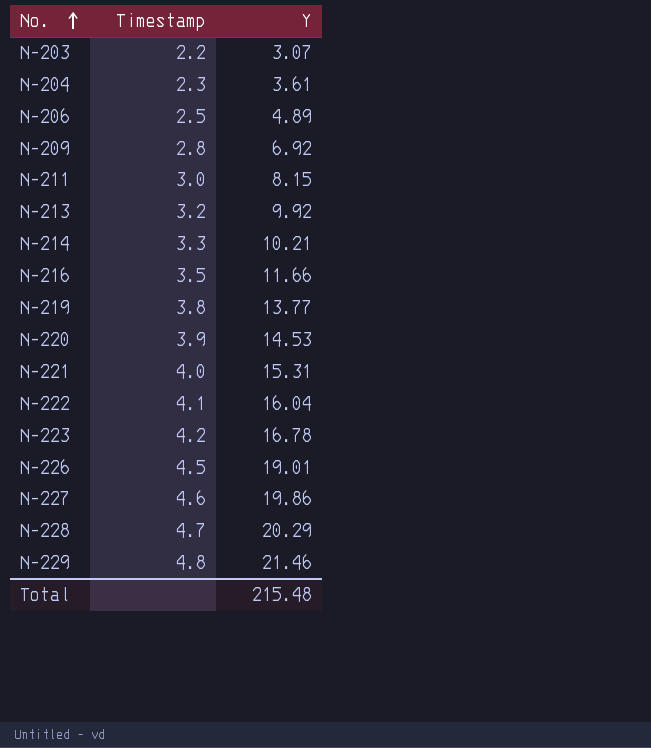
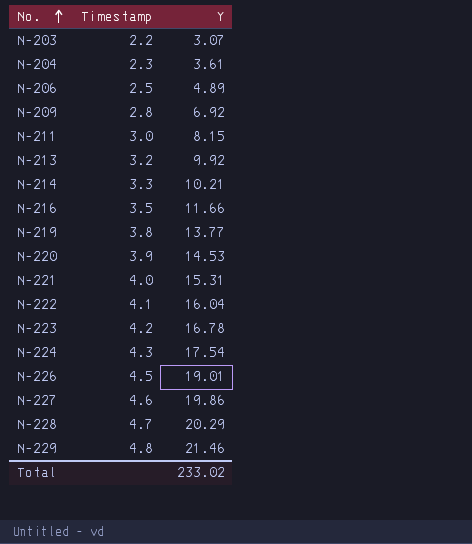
row N-224: none -> 4.3 | 17.54
Total | Y: 215.48 -> 233.02

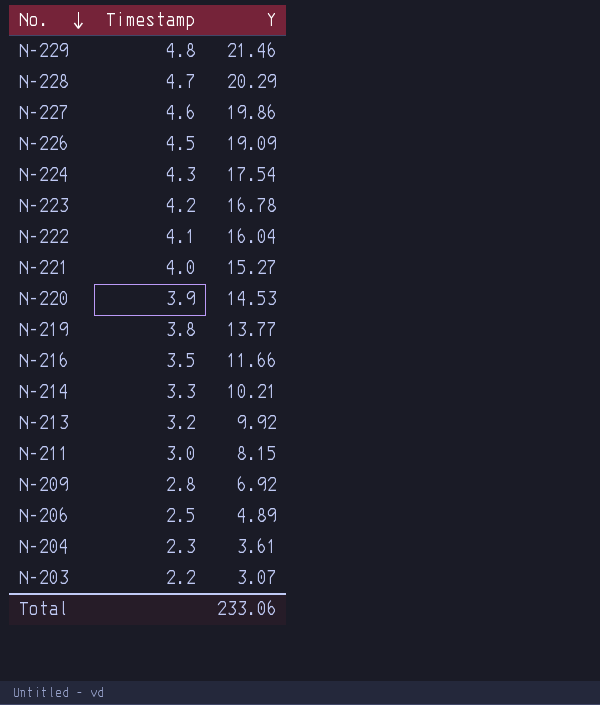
row order: No. ascending -> No. descending
N-226 | Y: 19.01 -> 19.09
N-221 | Y: 15.31 -> 15.27
Total | Y: 233.02 -> 233.06

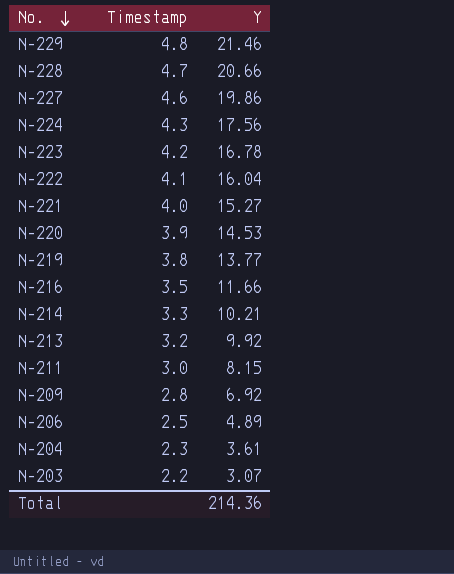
row N-226: 4.5 | 19.09 -> none
N-228 | Y: 20.29 -> 20.66
N-224 | Y: 17.54 -> 17.56
Total | Y: 233.06 -> 214.36

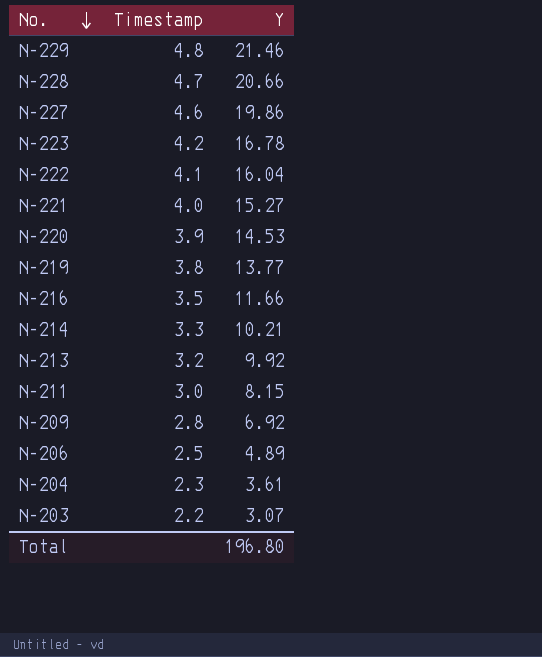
row N-224: 4.3 | 17.56 -> none
Total | Y: 214.36 -> 196.80

